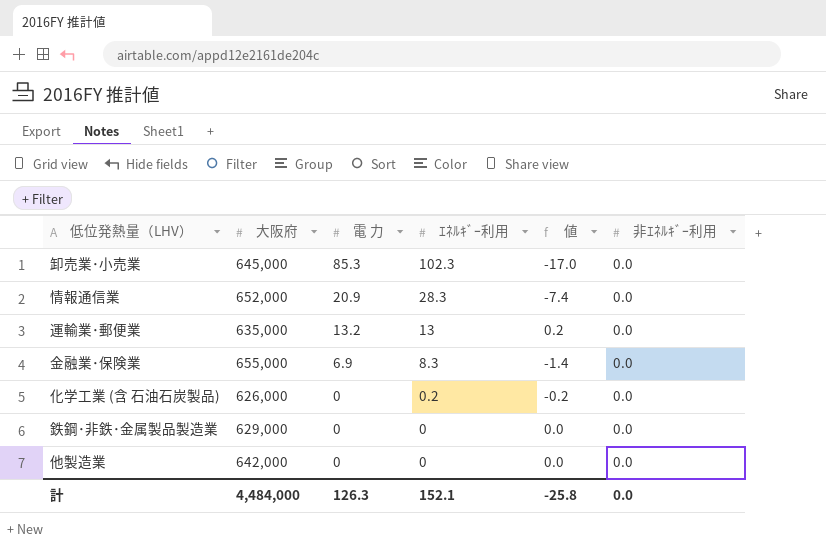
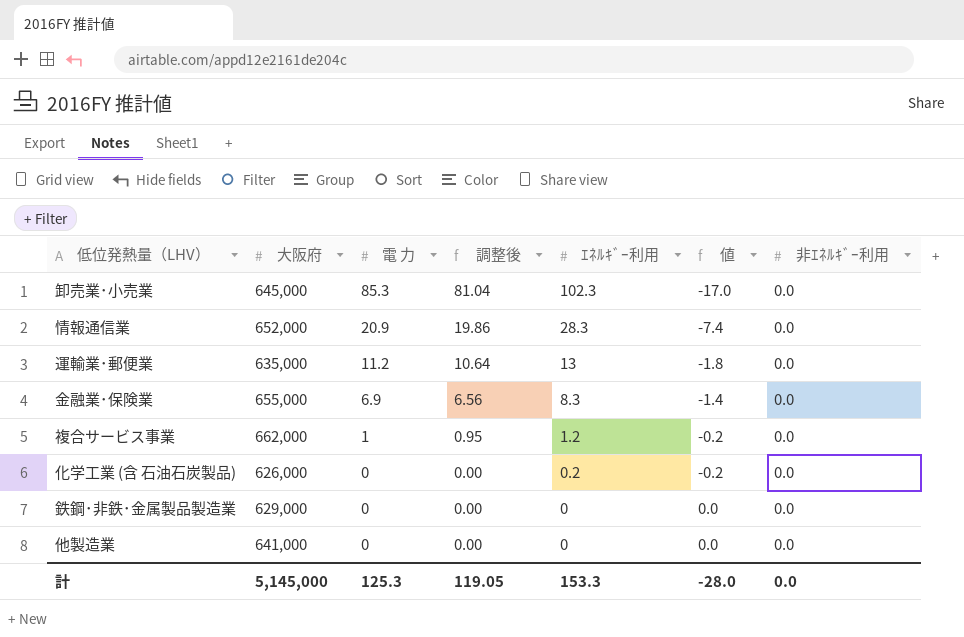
column 調整後 | formula: none -> [電 力] * 0.95
運輸業･郵便業 | 電 力: 13.2 -> 11.2
運輸業･郵便業 | 値: 0.2 -> -1.8
row 複合サービス事業: none -> 662,000 | 1 | 0.95 | 1.2 | -0.2 | 0.0
他製造業 | 大阪府: 642,000 -> 641,000
計 | 大阪府: 4,484,000 -> 5,145,000
計 | 電 力: 126.3 -> 125.3
計 | ｴﾈﾙｷﾞｰ利用: 152.1 -> 153.3
計 | 値: -25.8 -> -28.0

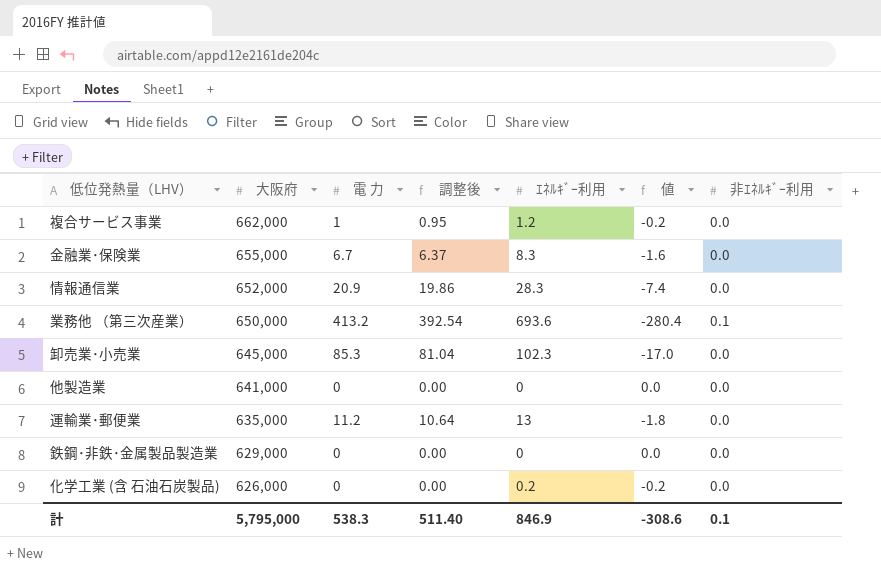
row order: 電 力 descending -> 大阪府 descending
金融業･保険業 | 電 力: 6.9 -> 6.7
金融業･保険業 | 調整後: 6.56 -> 6.37
金融業･保険業 | 値: -1.4 -> -1.6
row 業務他 （第三次産業）: none -> 650,000 | 413.2 | 392.54 | 693.6 | -280.4 | 0.1
計 | 大阪府: 5,145,000 -> 5,795,000
計 | 電 力: 125.3 -> 538.3
計 | 調整後: 119.05 -> 511.40
計 | ｴﾈﾙｷﾞｰ利用: 153.3 -> 846.9
計 | 値: -28.0 -> -308.6
計 | 非ｴﾈﾙｷﾞｰ利用: 0.0 -> 0.1

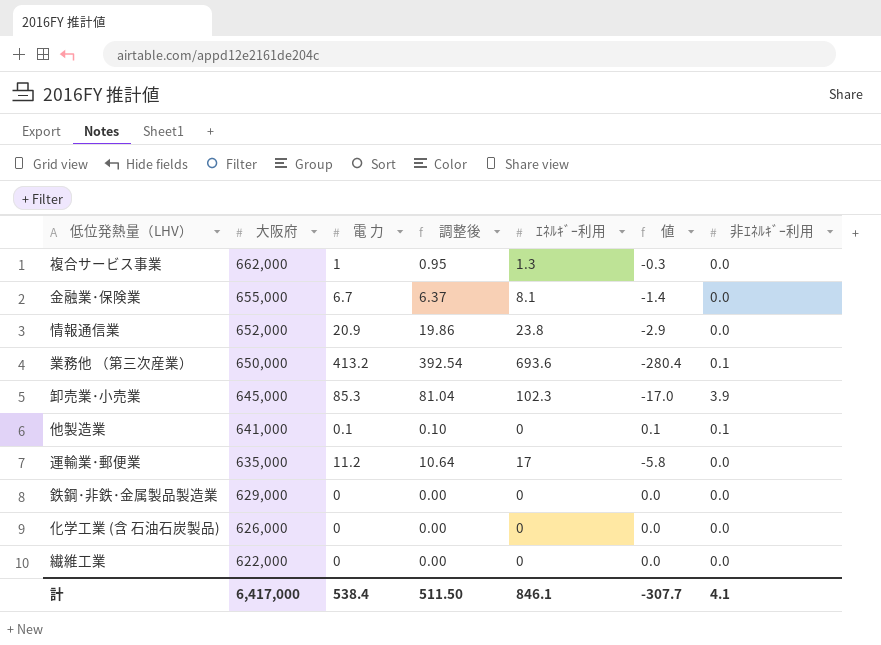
複合サービス事業 | ｴﾈﾙｷﾞｰ利用: 1.2 -> 1.3
複合サービス事業 | 値: -0.2 -> -0.3
金融業･保険業 | ｴﾈﾙｷﾞｰ利用: 8.3 -> 8.1
金融業･保険業 | 値: -1.6 -> -1.4
情報通信業 | ｴﾈﾙｷﾞｰ利用: 28.3 -> 23.8
情報通信業 | 値: -7.4 -> -2.9
卸売業･小売業 | 非ｴﾈﾙｷﾞｰ利用: 0.0 -> 3.9
他製造業 | 電 力: 0 -> 0.1
他製造業 | 調整後: 0.00 -> 0.10
他製造業 | 値: 0.0 -> 0.1
他製造業 | 非ｴﾈﾙｷﾞｰ利用: 0.0 -> 0.1
運輸業･郵便業 | ｴﾈﾙｷﾞｰ利用: 13 -> 17
運輸業･郵便業 | 値: -1.8 -> -5.8
化学工業 (含 石油石炭製品) | ｴﾈﾙｷﾞｰ利用: 0.2 -> 0
化学工業 (含 石油石炭製品) | 値: -0.2 -> 0.0
row 繊維工業: none -> 622,000 | 0 | 0.00 | 0 | 0.0 | 0.0
計 | 大阪府: 5,795,000 -> 6,417,000
計 | 電 力: 538.3 -> 538.4
計 | 調整後: 511.40 -> 511.50
計 | ｴﾈﾙｷﾞｰ利用: 846.9 -> 846.1
計 | 値: -308.6 -> -307.7
計 | 非ｴﾈﾙｷﾞｰ利用: 0.1 -> 4.1

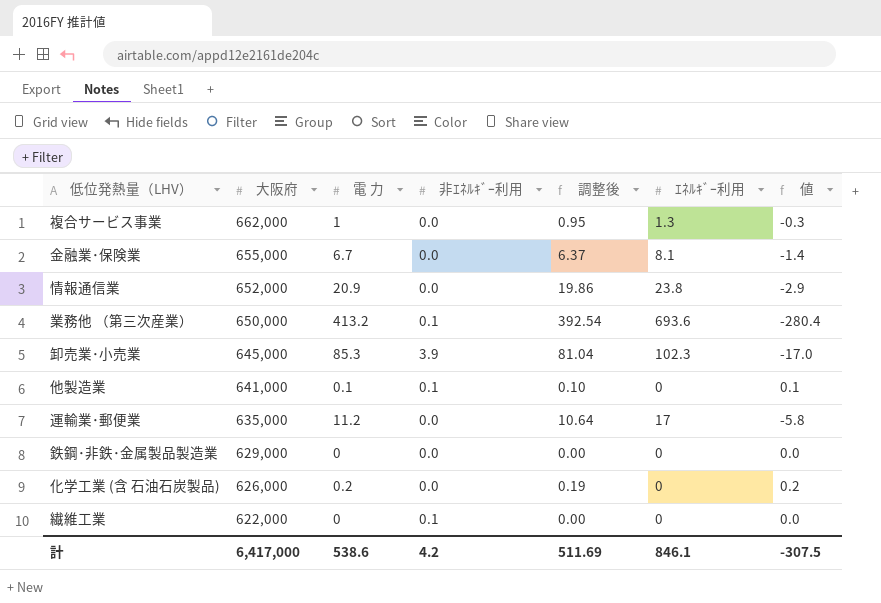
column 非ｴﾈﾙｷﾞｰ利用 | position: 7 -> 4
化学工業 (含 石油石炭製品) | 電 力: 0 -> 0.2
化学工業 (含 石油石炭製品) | 調整後: 0.00 -> 0.19
化学工業 (含 石油石炭製品) | 値: 0.0 -> 0.2
繊維工業 | 非ｴﾈﾙｷﾞｰ利用: 0.0 -> 0.1
計 | 電 力: 538.4 -> 538.6
計 | 非ｴﾈﾙｷﾞｰ利用: 4.1 -> 4.2
計 | 調整後: 511.50 -> 511.69
計 | 値: -307.7 -> -307.5

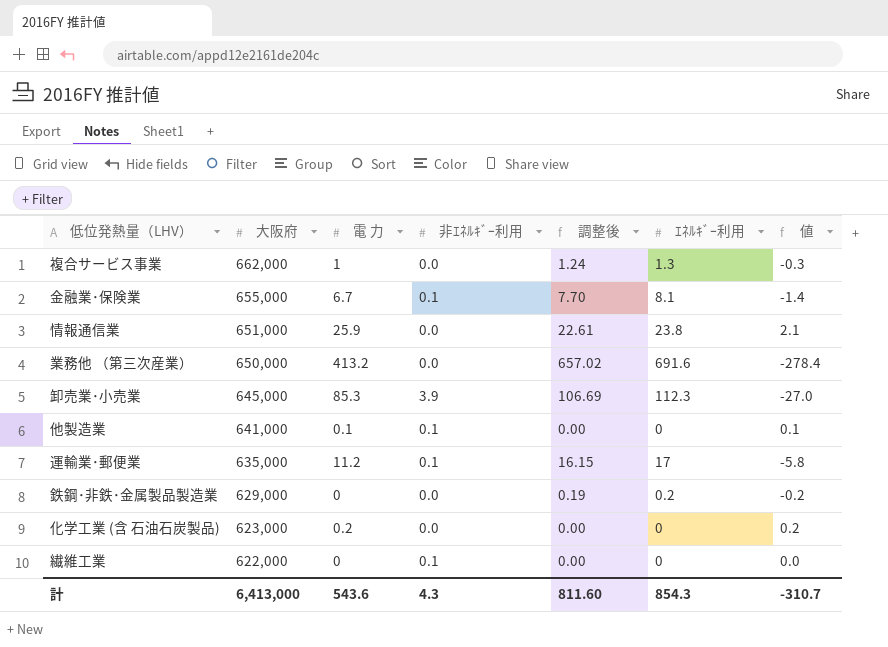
column 調整後 | formula: [電 力] * 0.95 -> [ｴﾈﾙｷﾞｰ利用] * 0.95
金融業･保険業 | 非ｴﾈﾙｷﾞｰ利用: 0.0 -> 0.1
情報通信業 | 大阪府: 652,000 -> 651,000
情報通信業 | 電 力: 20.9 -> 25.9
情報通信業 | 値: -2.9 -> 2.1
業務他 （第三次産業） | 非ｴﾈﾙｷﾞｰ利用: 0.1 -> 0.0
業務他 （第三次産業） | ｴﾈﾙｷﾞｰ利用: 693.6 -> 691.6
業務他 （第三次産業） | 値: -280.4 -> -278.4
卸売業･小売業 | ｴﾈﾙｷﾞｰ利用: 102.3 -> 112.3
卸売業･小売業 | 値: -17.0 -> -27.0
運輸業･郵便業 | 非ｴﾈﾙｷﾞｰ利用: 0.0 -> 0.1
鉄鋼･非鉄･金属製品製造業 | ｴﾈﾙｷﾞｰ利用: 0 -> 0.2
鉄鋼･非鉄･金属製品製造業 | 値: 0.0 -> -0.2
化学工業 (含 石油石炭製品) | 大阪府: 626,000 -> 623,000
計 | 大阪府: 6,417,000 -> 6,413,000
計 | 電 力: 538.6 -> 543.6
計 | 非ｴﾈﾙｷﾞｰ利用: 4.2 -> 4.3
計 | 調整後: 511.69 -> 811.60
計 | ｴﾈﾙｷﾞｰ利用: 846.1 -> 854.3
計 | 値: -307.5 -> -310.7

